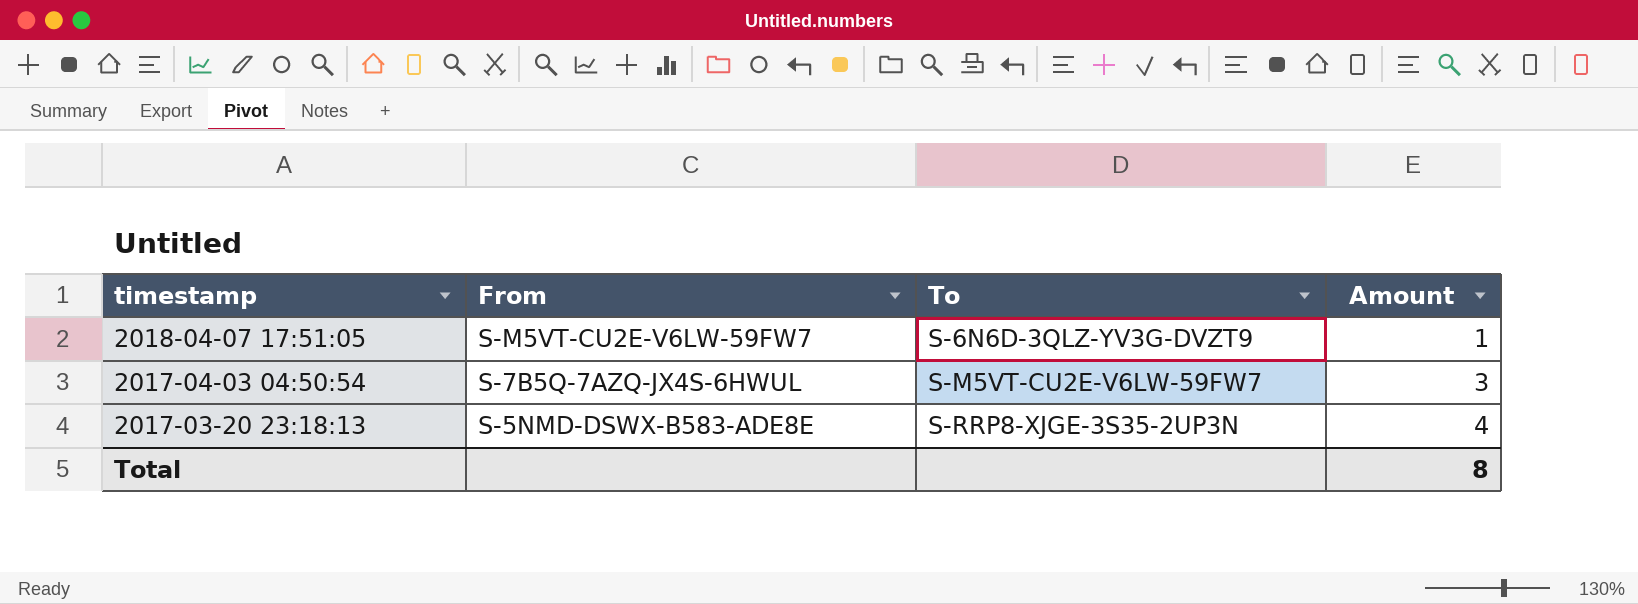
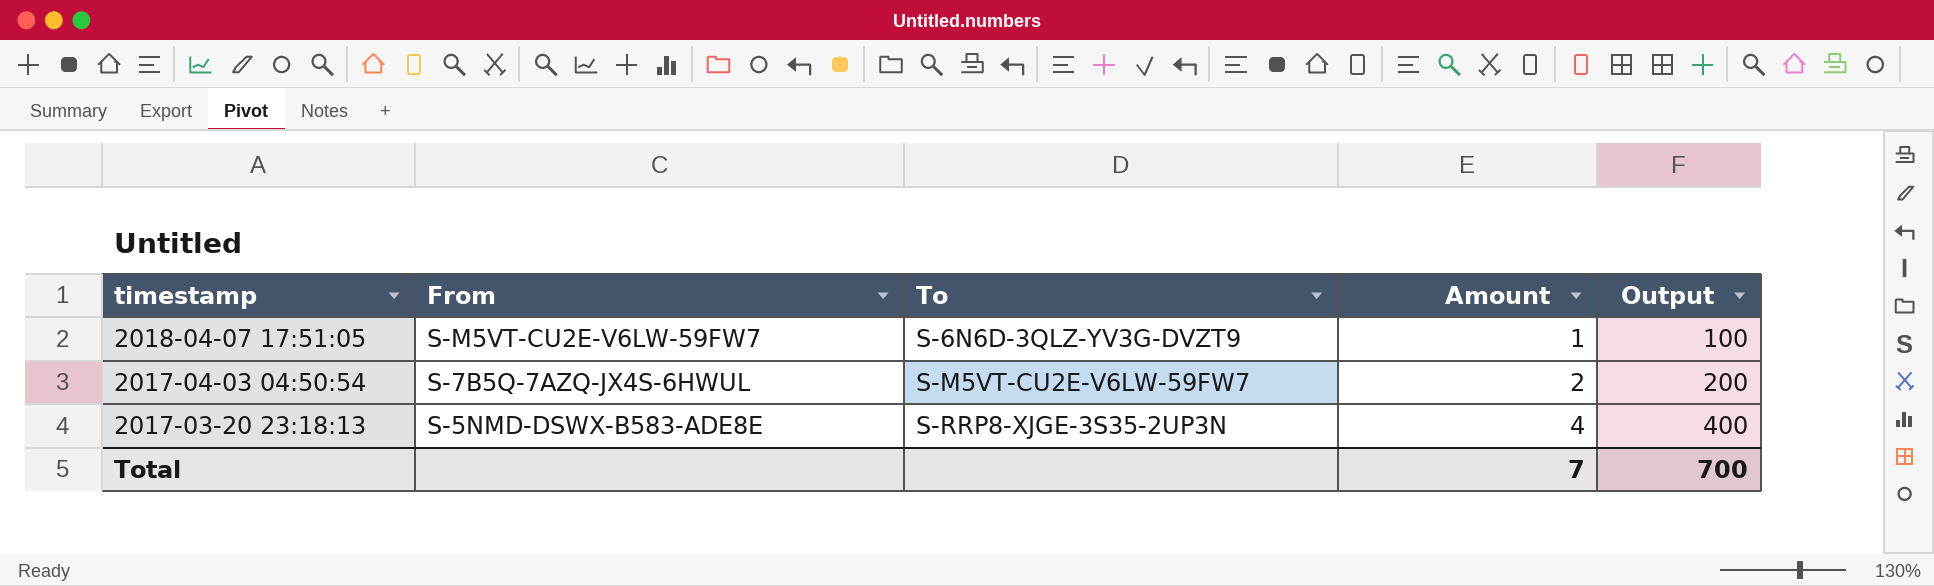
column Output | formula: none -> [Amount] * 100
2017-04-03 04:50:54 | Amount: 3 -> 2
Total | Amount: 8 -> 7

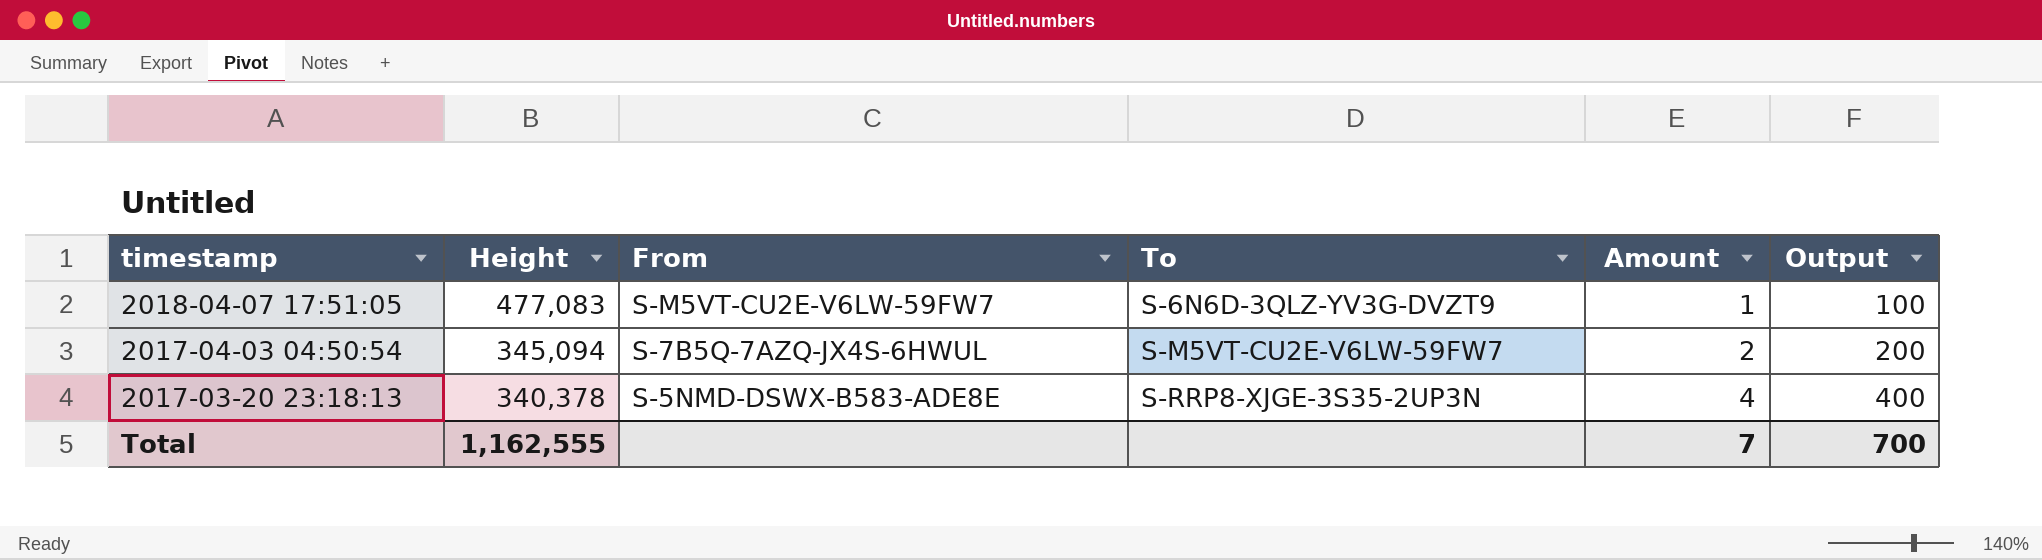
column Height | position: none -> 2

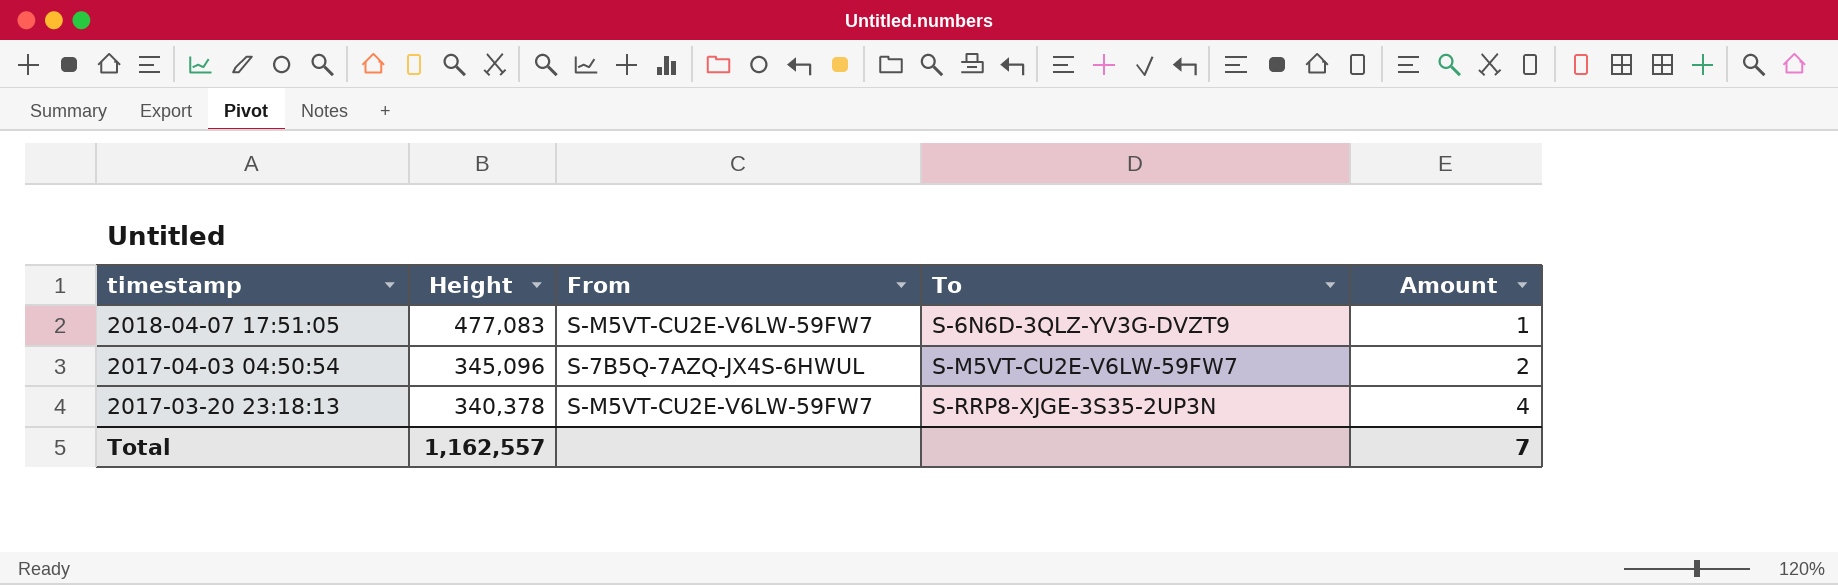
column Output | formula: [Amount] * 100 -> none
2017-04-03 04:50:54 | Height: 345,094 -> 345,096
2017-03-20 23:18:13 | From: S-5NMD-DSWX-B583-ADE8E -> S-M5VT-CU2E-V6LW-59FW7
Total | Height: 1,162,555 -> 1,162,557

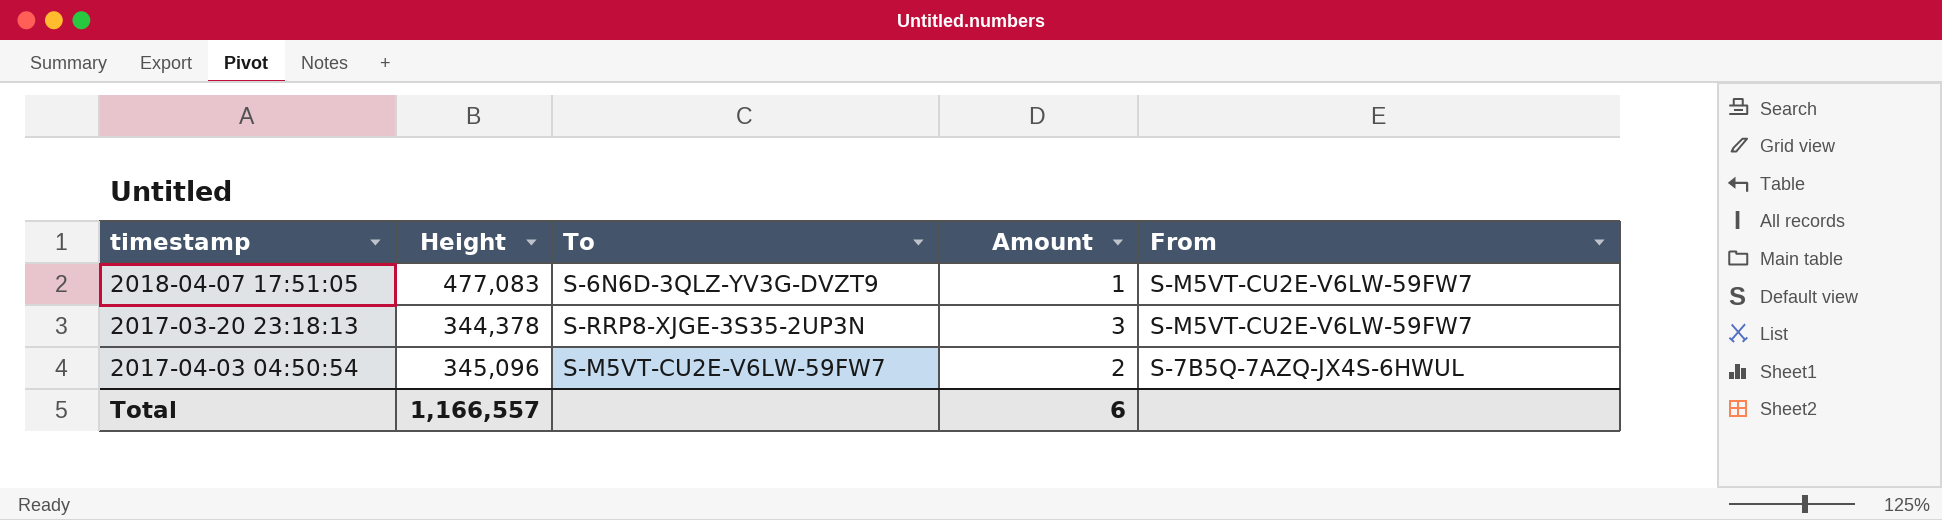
row order: timestamp descending -> From descending
column From | position: 3 -> 5
2017-03-20 23:18:13 | Height: 340,378 -> 344,378
2017-03-20 23:18:13 | Amount: 4 -> 3
Total | Height: 1,162,557 -> 1,166,557
Total | Amount: 7 -> 6

